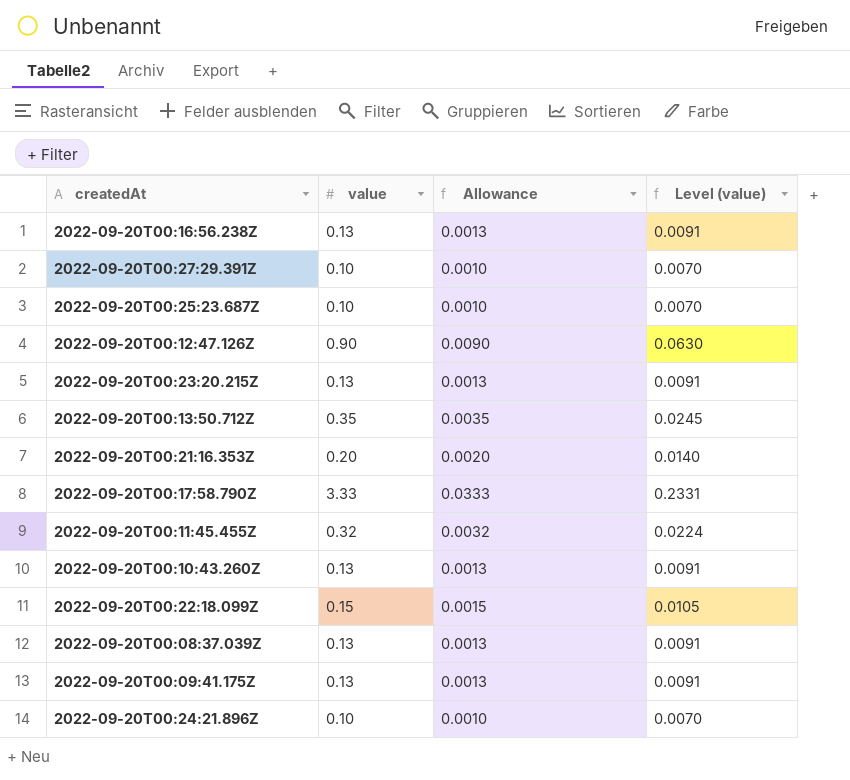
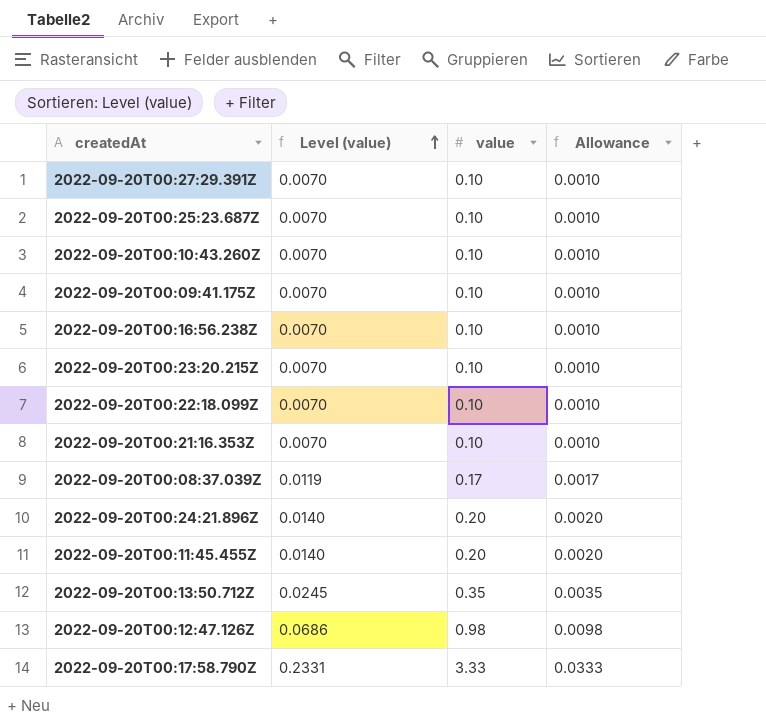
row order: none -> Level (value) ascending
column Level (value) | position: 4 -> 2
2022-09-20T00:10:43.260Z | Level (value): 0.0091 -> 0.0070
2022-09-20T00:10:43.260Z | value: 0.13 -> 0.10
2022-09-20T00:10:43.260Z | Allowance: 0.0013 -> 0.0010
2022-09-20T00:09:41.175Z | Level (value): 0.0091 -> 0.0070
2022-09-20T00:09:41.175Z | value: 0.13 -> 0.10
2022-09-20T00:09:41.175Z | Allowance: 0.0013 -> 0.0010
2022-09-20T00:16:56.238Z | Level (value): 0.0091 -> 0.0070
2022-09-20T00:16:56.238Z | value: 0.13 -> 0.10
2022-09-20T00:16:56.238Z | Allowance: 0.0013 -> 0.0010
2022-09-20T00:23:20.215Z | Level (value): 0.0091 -> 0.0070
2022-09-20T00:23:20.215Z | value: 0.13 -> 0.10
2022-09-20T00:23:20.215Z | Allowance: 0.0013 -> 0.0010
2022-09-20T00:22:18.099Z | Level (value): 0.0105 -> 0.0070
2022-09-20T00:22:18.099Z | value: 0.15 -> 0.10
2022-09-20T00:22:18.099Z | Allowance: 0.0015 -> 0.0010
2022-09-20T00:21:16.353Z | Level (value): 0.0140 -> 0.0070
2022-09-20T00:21:16.353Z | value: 0.20 -> 0.10
2022-09-20T00:21:16.353Z | Allowance: 0.0020 -> 0.0010
2022-09-20T00:08:37.039Z | Level (value): 0.0091 -> 0.0119
2022-09-20T00:08:37.039Z | value: 0.13 -> 0.17
2022-09-20T00:08:37.039Z | Allowance: 0.0013 -> 0.0017
2022-09-20T00:24:21.896Z | Level (value): 0.0070 -> 0.0140
2022-09-20T00:24:21.896Z | value: 0.10 -> 0.20
2022-09-20T00:24:21.896Z | Allowance: 0.0010 -> 0.0020
2022-09-20T00:11:45.455Z | Level (value): 0.0224 -> 0.0140
2022-09-20T00:11:45.455Z | value: 0.32 -> 0.20
2022-09-20T00:11:45.455Z | Allowance: 0.0032 -> 0.0020
2022-09-20T00:12:47.126Z | Level (value): 0.0630 -> 0.0686
2022-09-20T00:12:47.126Z | value: 0.90 -> 0.98
2022-09-20T00:12:47.126Z | Allowance: 0.0090 -> 0.0098

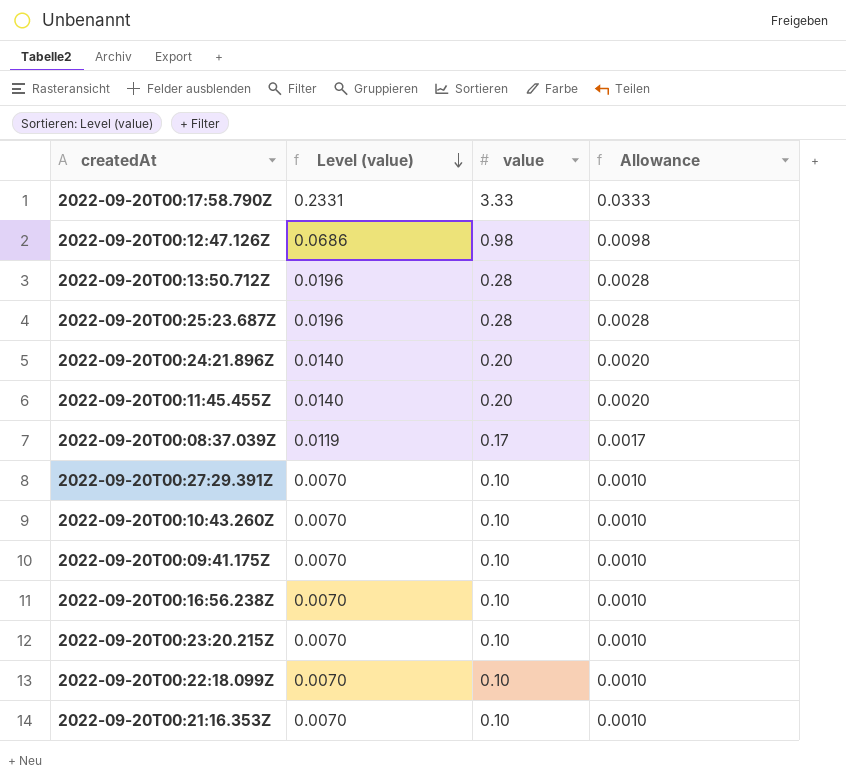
row order: Level (value) ascending -> Level (value) descending
2022-09-20T00:13:50.712Z | Level (value): 0.0245 -> 0.0196
2022-09-20T00:13:50.712Z | value: 0.35 -> 0.28
2022-09-20T00:13:50.712Z | Allowance: 0.0035 -> 0.0028
2022-09-20T00:25:23.687Z | Level (value): 0.0070 -> 0.0196
2022-09-20T00:25:23.687Z | value: 0.10 -> 0.28
2022-09-20T00:25:23.687Z | Allowance: 0.0010 -> 0.0028

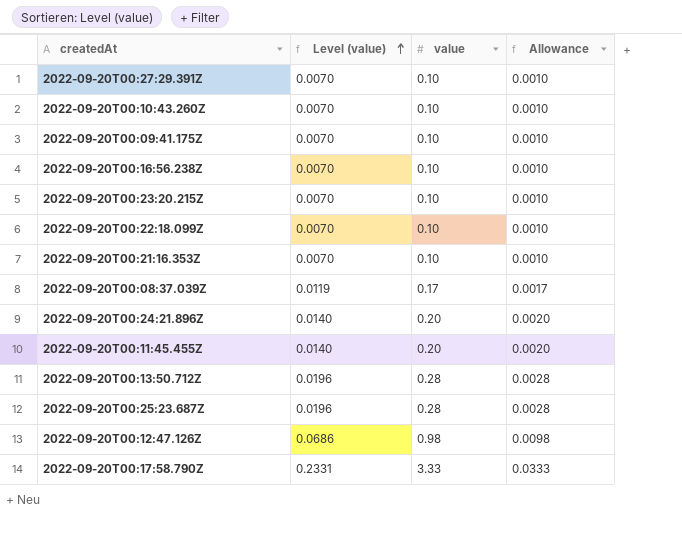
row order: Level (value) descending -> Level (value) ascending

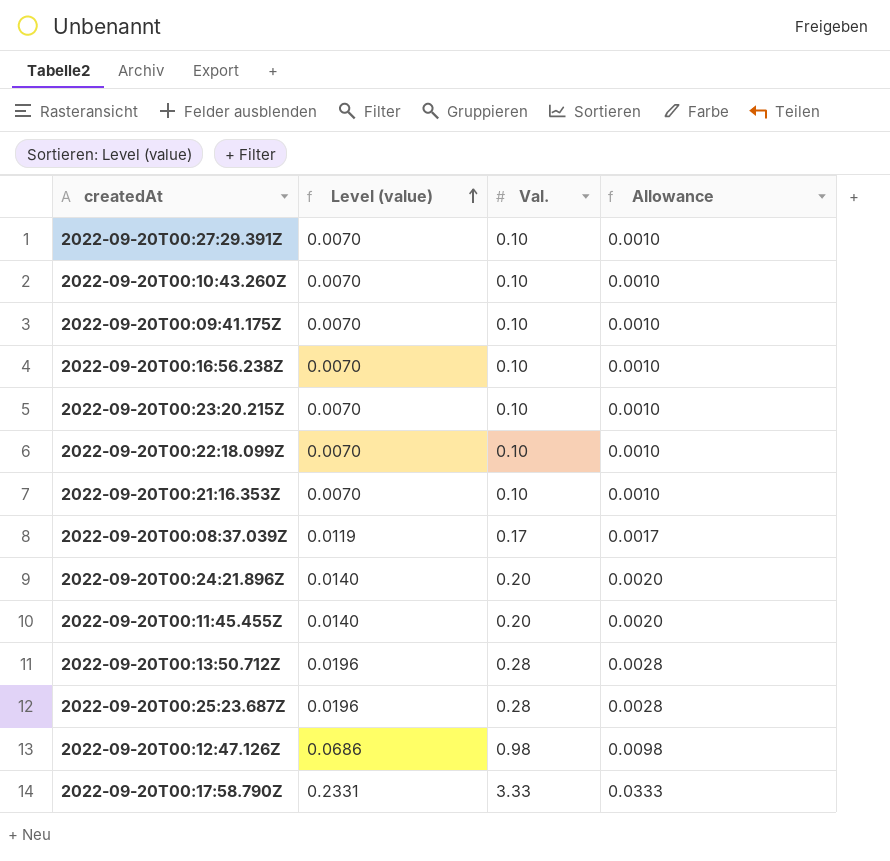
column name: value -> Val.

